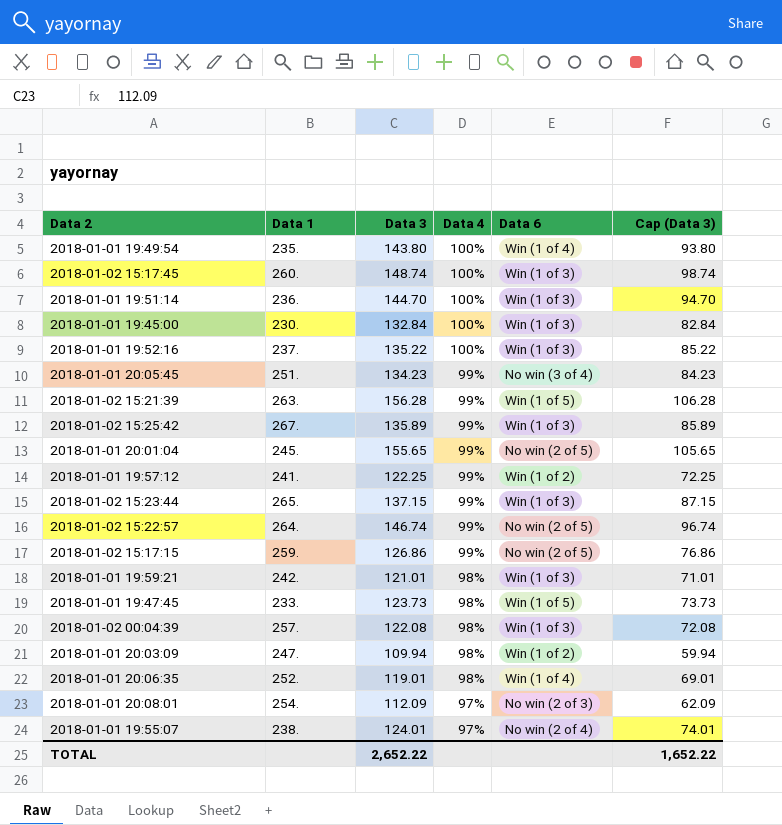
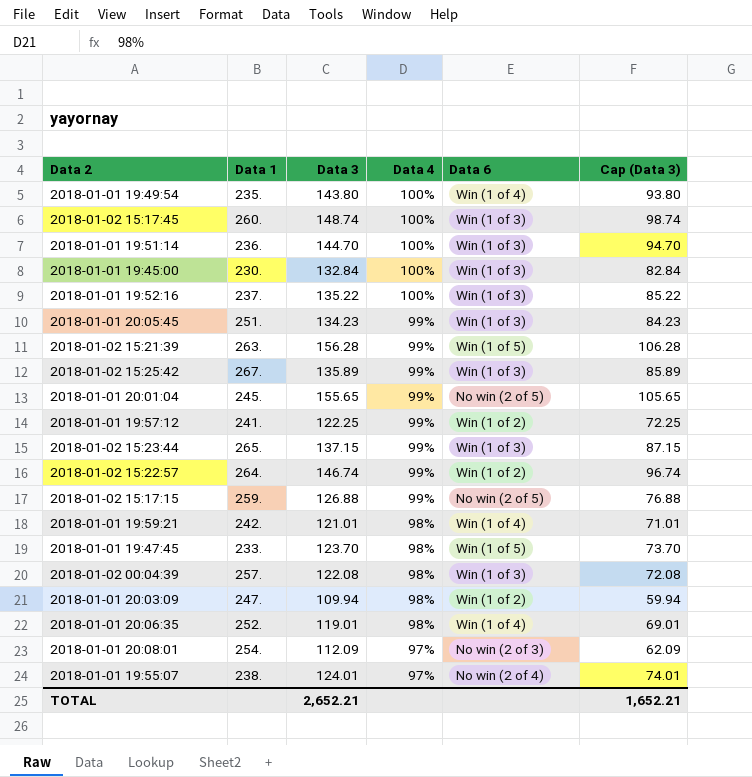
2018-01-01 20:05:45 | Data 6: No win (3 of 4) -> Win (1 of 3)
2018-01-02 15:22:57 | Data 6: No win (2 of 5) -> Win (1 of 2)
2018-01-02 15:17:15 | Data 3: 126.86 -> 126.88
2018-01-02 15:17:15 | Cap (Data 3): 76.86 -> 76.88
2018-01-01 19:59:21 | Data 6: Win (1 of 3) -> Win (1 of 4)
2018-01-01 19:47:45 | Data 3: 123.73 -> 123.70
2018-01-01 19:47:45 | Cap (Data 3): 73.73 -> 73.70
TOTAL | Data 3: 2,652.22 -> 2,652.21
TOTAL | Cap (Data 3): 1,652.22 -> 1,652.21

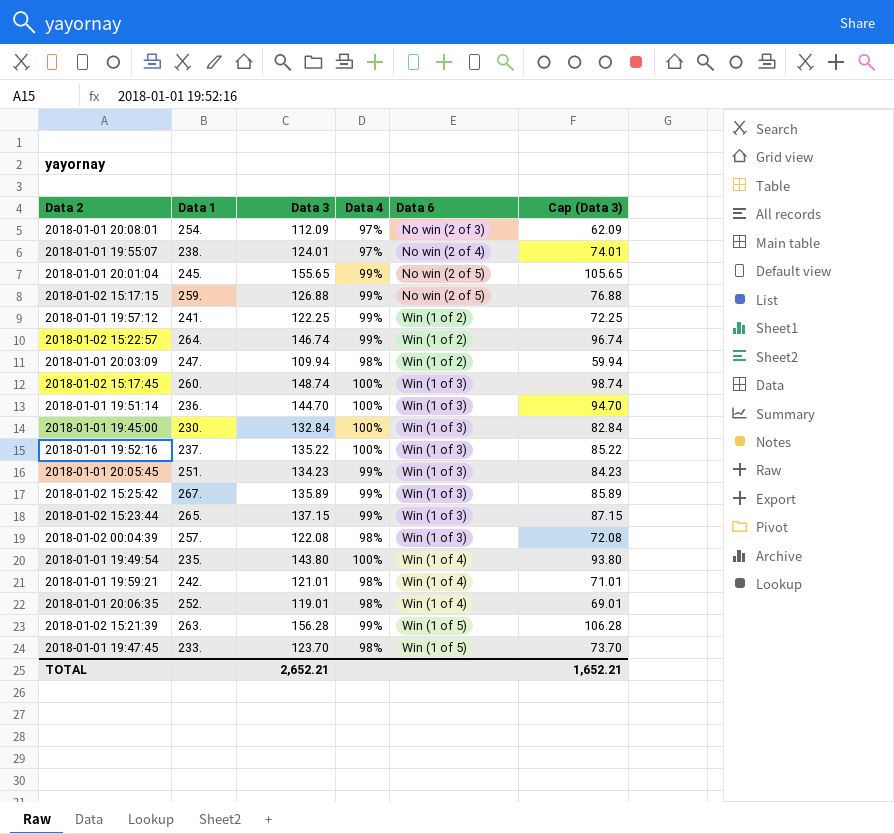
row order: Data 4 descending -> Data 6 ascending

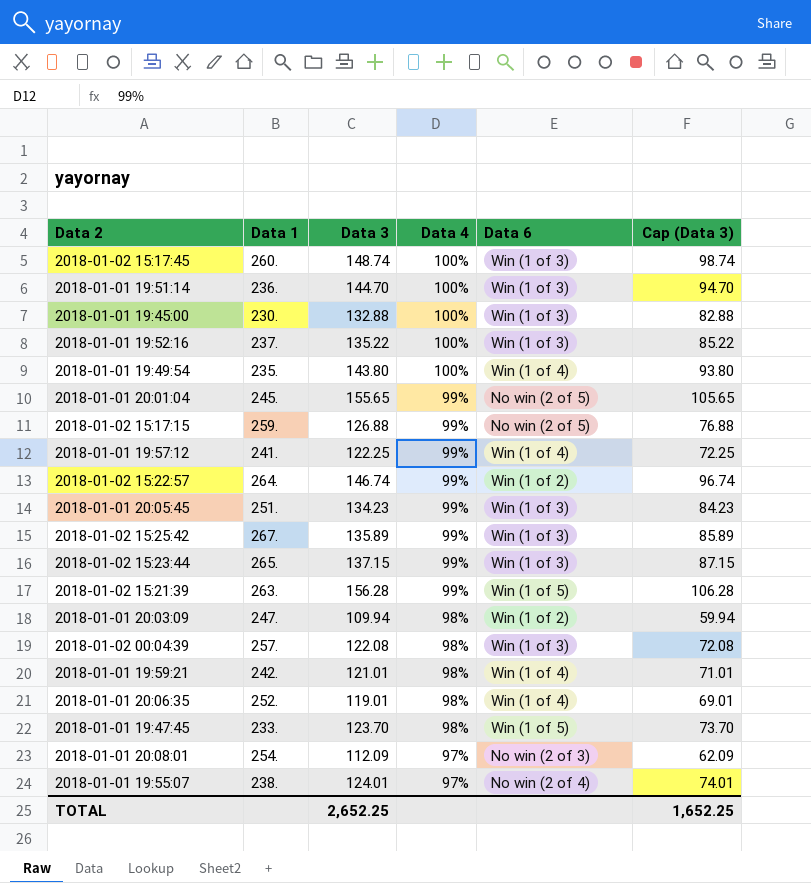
row order: Data 6 ascending -> Data 4 descending
2018-01-01 19:45:00 | Data 3: 132.84 -> 132.88
2018-01-01 19:45:00 | Cap (Data 3): 82.84 -> 82.88
2018-01-01 19:57:12 | Data 6: Win (1 of 2) -> Win (1 of 4)
TOTAL | Data 3: 2,652.21 -> 2,652.25
TOTAL | Cap (Data 3): 1,652.21 -> 1,652.25

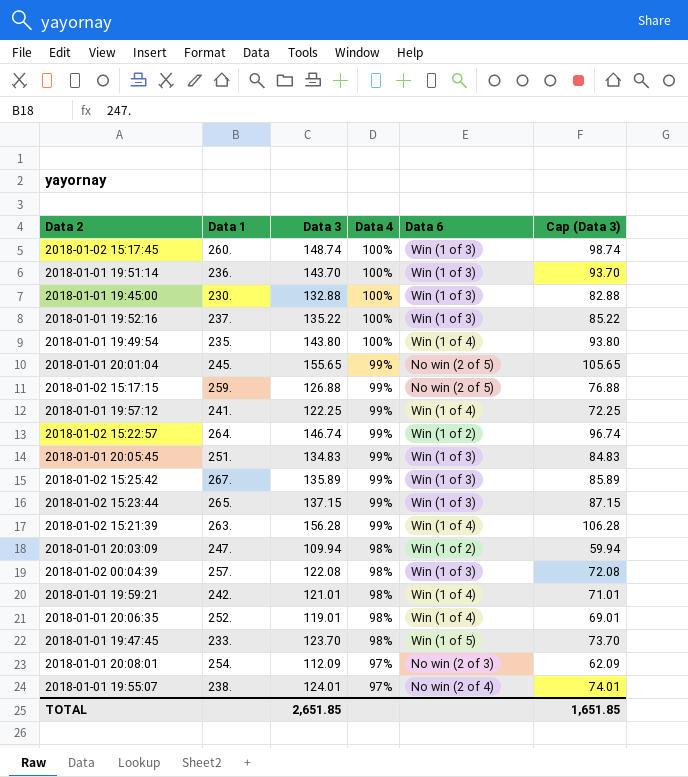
2018-01-01 19:51:14 | Data 3: 144.70 -> 143.70
2018-01-01 19:51:14 | Cap (Data 3): 94.70 -> 93.70
2018-01-01 20:05:45 | Data 3: 134.23 -> 134.83
2018-01-01 20:05:45 | Cap (Data 3): 84.23 -> 84.83
2018-01-02 15:21:39 | Data 6: Win (1 of 5) -> Win (1 of 4)
TOTAL | Data 3: 2,652.25 -> 2,651.85
TOTAL | Cap (Data 3): 1,652.25 -> 1,651.85

